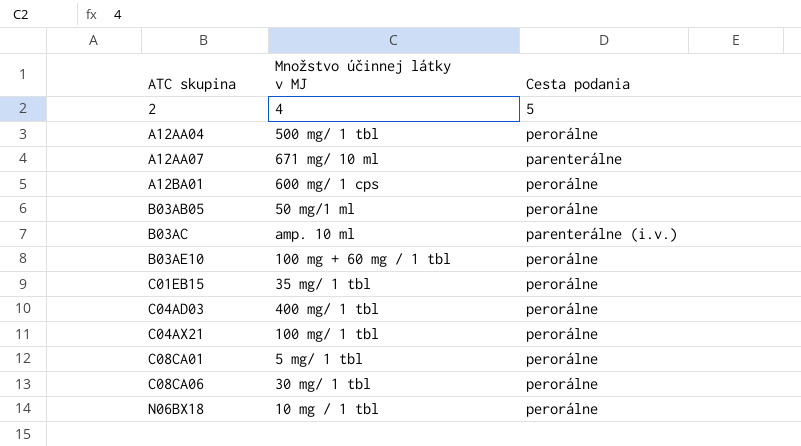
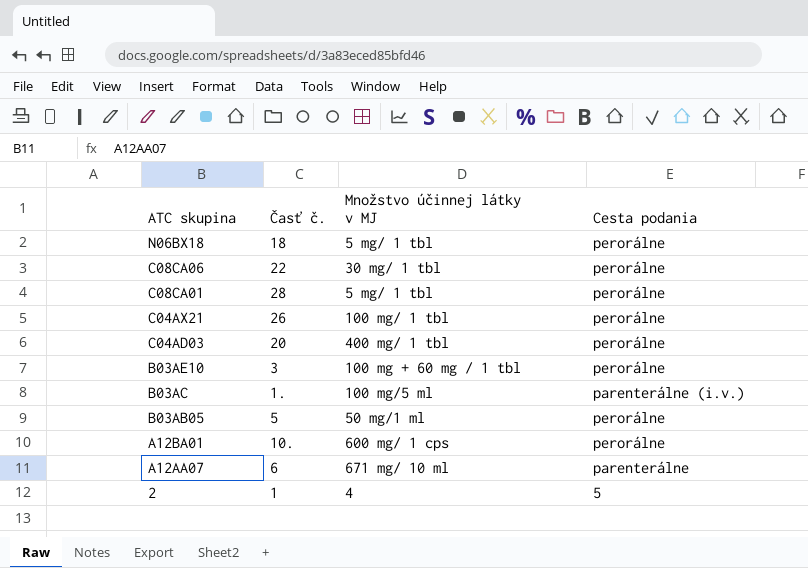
row order: ATC skupina ascending -> ATC skupina descending
column Časť č. | position: none -> 2
row A12AA04: 500 mg/ 1 tbl | perorálne -> none
row C01EB15: 35 mg/ 1 tbl | perorálne -> none
N06BX18 | Množstvo účinnej látky v MJ: 10 mg / 1 tbl -> 5 mg/ 1 tbl
B03AC | Množstvo účinnej látky v MJ: amp. 10 ml -> 100 mg/5 ml

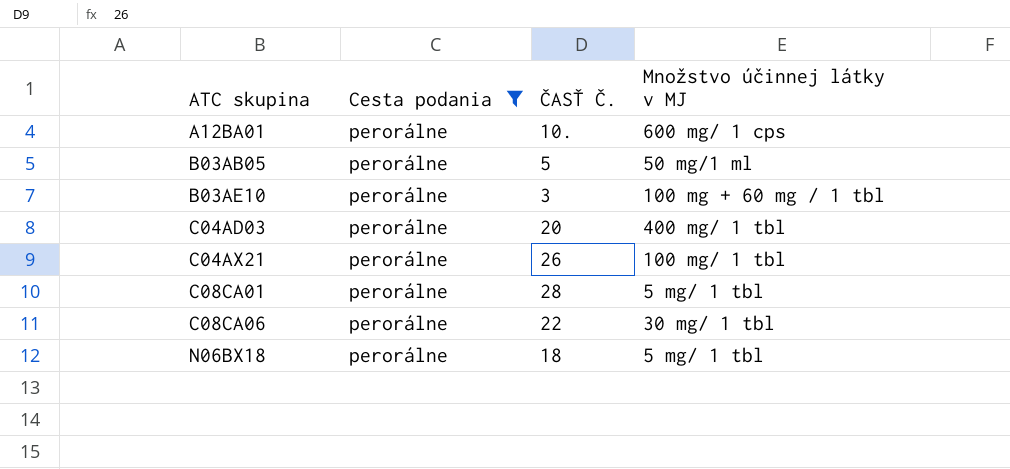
filter: none -> Cesta podania = perorálne
row order: ATC skupina descending -> ATC skupina ascending
column Cesta podania | position: 4 -> 2
column name: Časť č. -> ČASŤ Č.

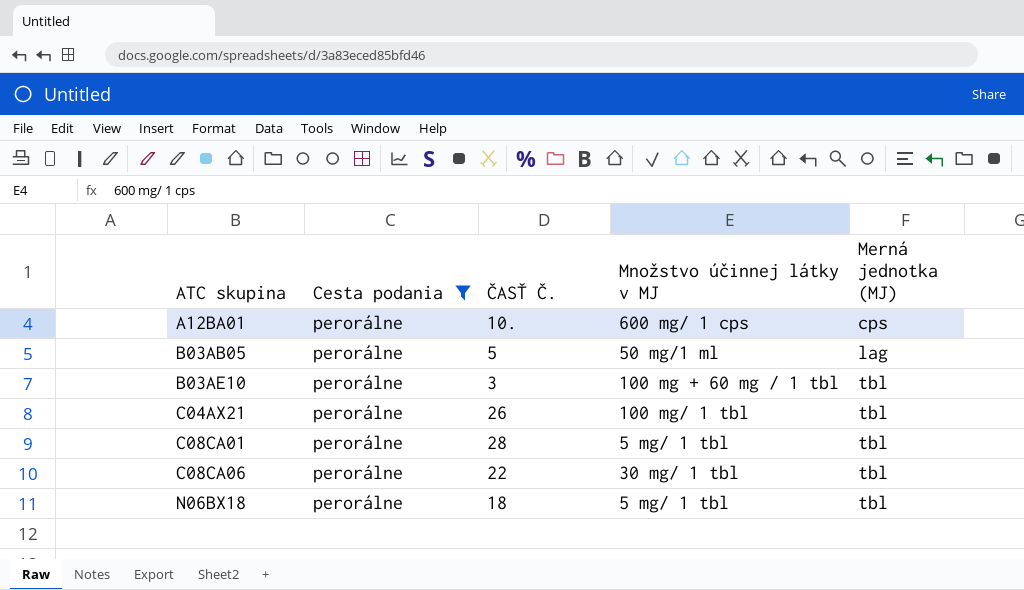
column Merná jednotka (MJ) | position: none -> 5
row C04AD03: perorálne | 20 | 400 mg/ 1 tbl -> none

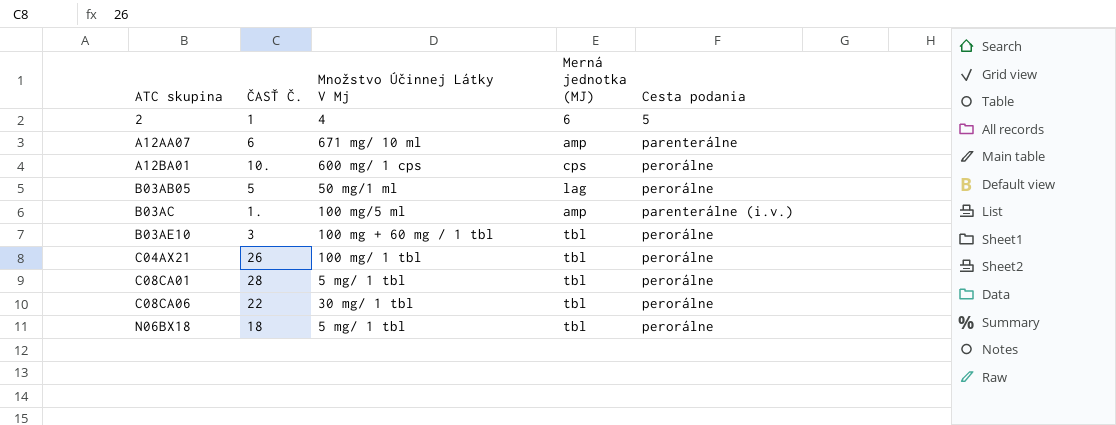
filter: Cesta podania = perorálne -> none
column name: Množstvo účinnej látky v MJ -> Množstvo Účinnej Látky V Mj
column Cesta podania | position: 2 -> 5

